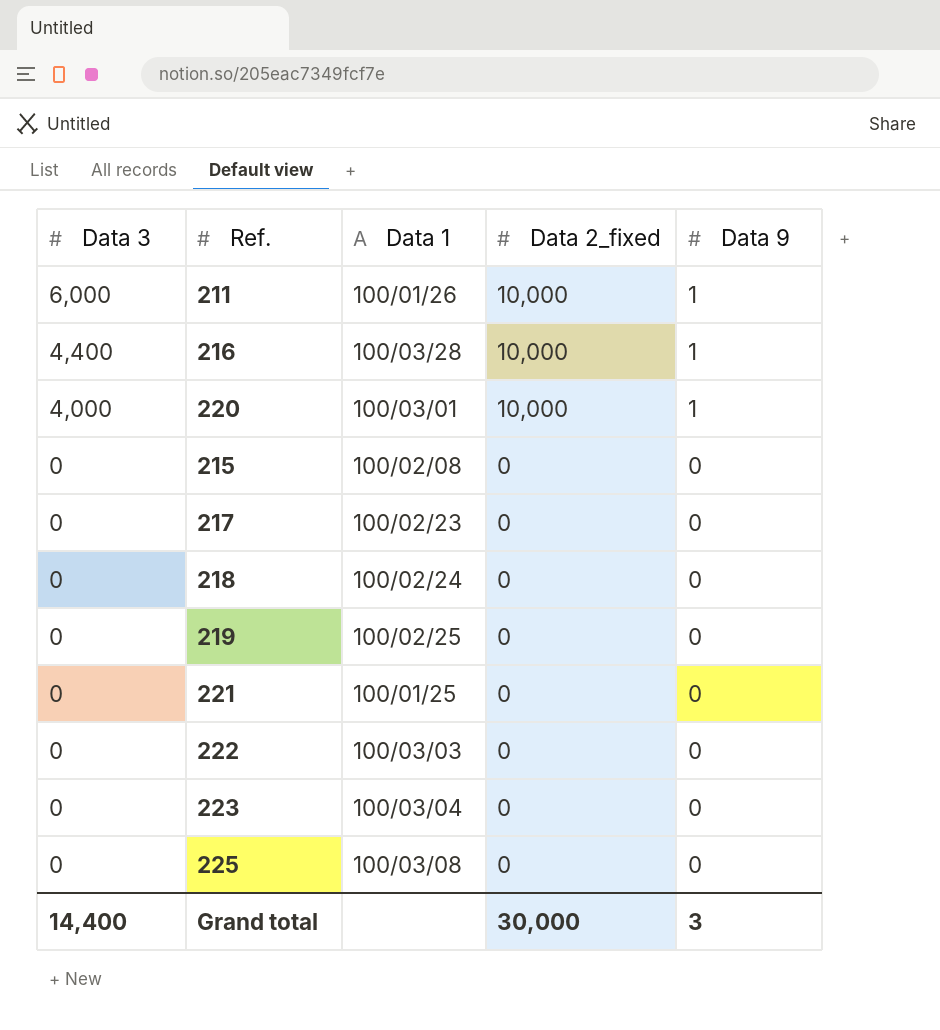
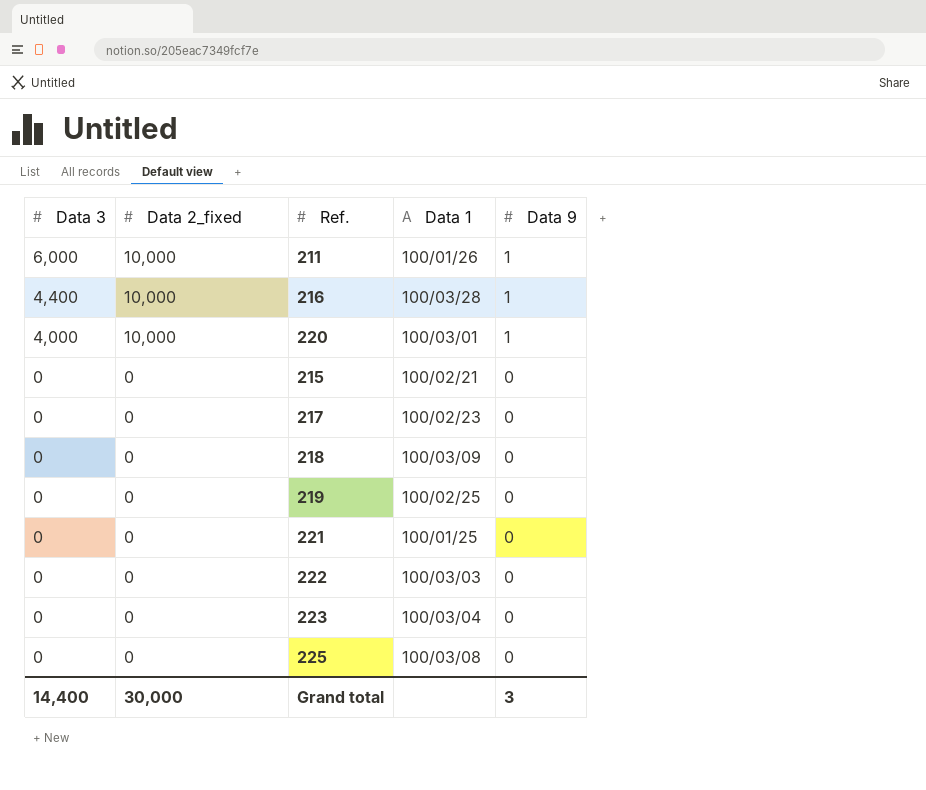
column Data 2_fixed | position: 4 -> 2
215 | Data 1: 100/02/08 -> 100/02/21
218 | Data 1: 100/02/24 -> 100/03/09

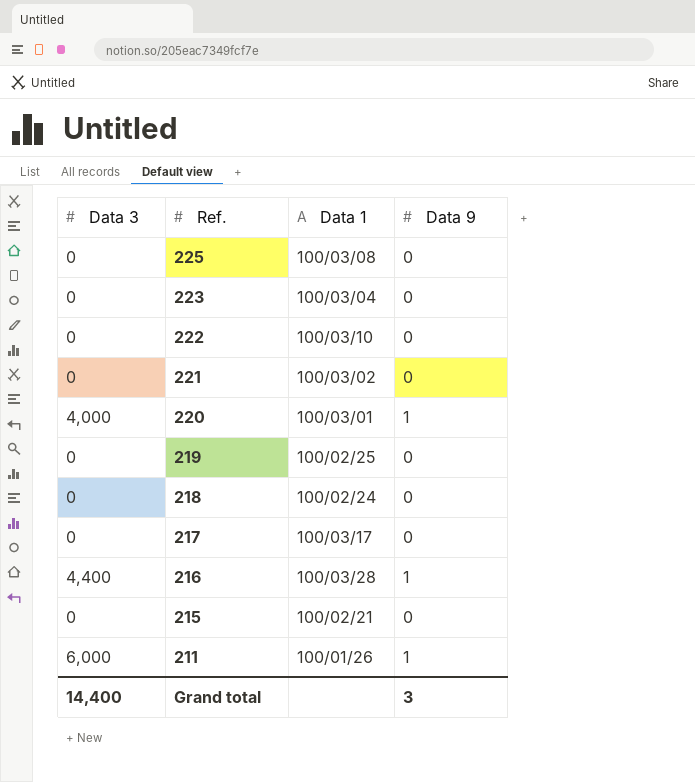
row order: Data 3 descending -> Ref. descending
column Data 2_fixed | position: 2 -> none
222 | Data 1: 100/03/03 -> 100/03/10
221 | Data 1: 100/01/25 -> 100/03/02
218 | Data 1: 100/03/09 -> 100/02/24
217 | Data 1: 100/02/23 -> 100/03/17

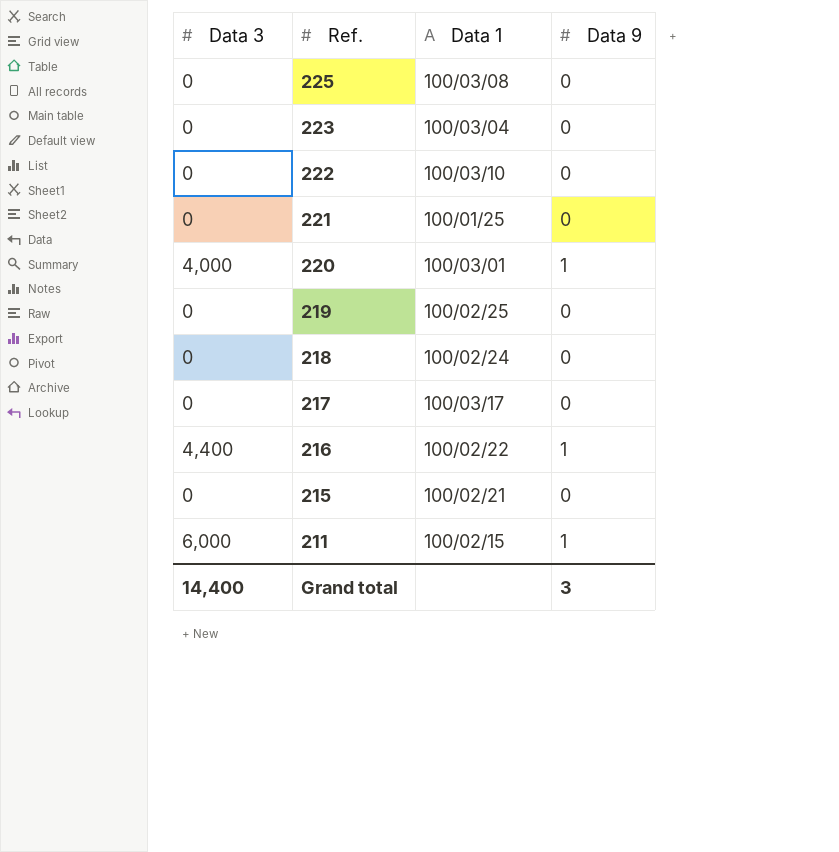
221 | Data 1: 100/03/02 -> 100/01/25
216 | Data 1: 100/03/28 -> 100/02/22
211 | Data 1: 100/01/26 -> 100/02/15

